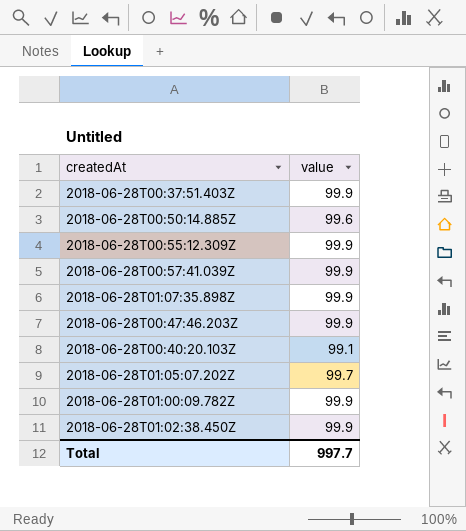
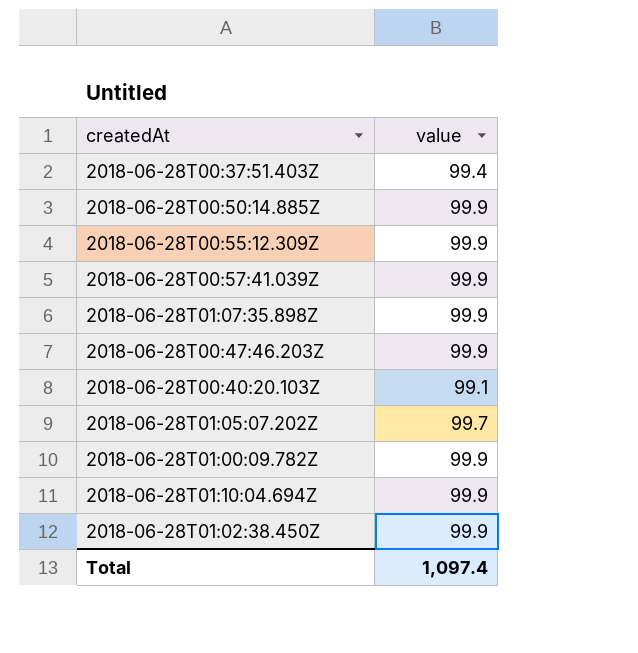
2018-06-28T00:37:51.403Z | value: 99.9 -> 99.4
2018-06-28T00:50:14.885Z | value: 99.6 -> 99.9
row 2018-06-28T01:10:04.694Z: none -> 99.9
Total | value: 997.7 -> 1,097.4

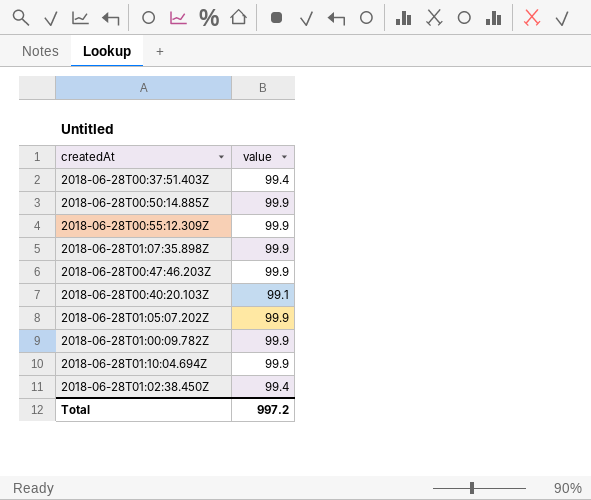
row 2018-06-28T00:57:41.039Z: 99.9 -> none
2018-06-28T01:05:07.202Z | value: 99.7 -> 99.9
2018-06-28T01:02:38.450Z | value: 99.9 -> 99.4
Total | value: 1,097.4 -> 997.2

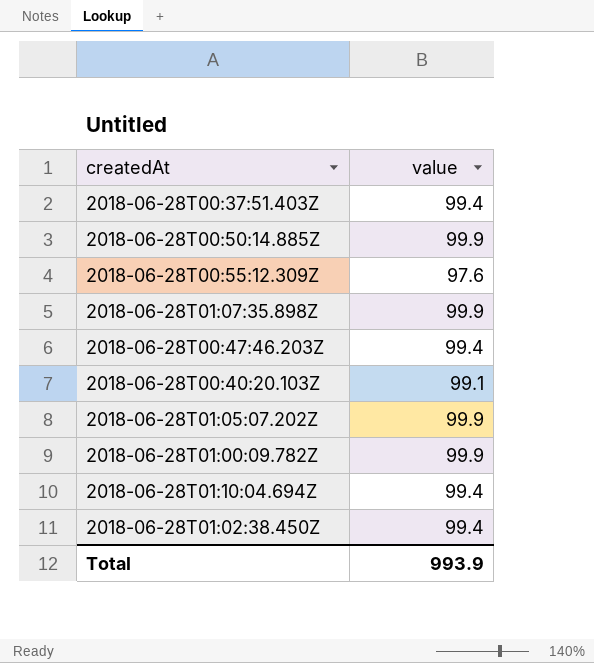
2018-06-28T00:55:12.309Z | value: 99.9 -> 97.6
2018-06-28T00:47:46.203Z | value: 99.9 -> 99.4
2018-06-28T01:10:04.694Z | value: 99.9 -> 99.4
Total | value: 997.2 -> 993.9

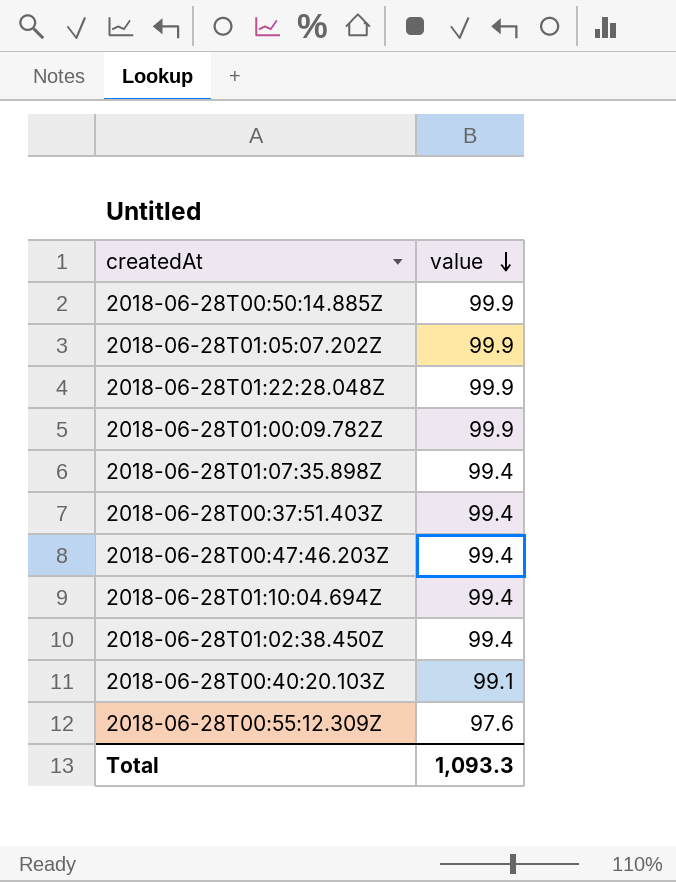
row order: none -> value descending
row 2018-06-28T01:22:28.048Z: none -> 99.9
2018-06-28T01:07:35.898Z | value: 99.9 -> 99.4
Total | value: 993.9 -> 1,093.3

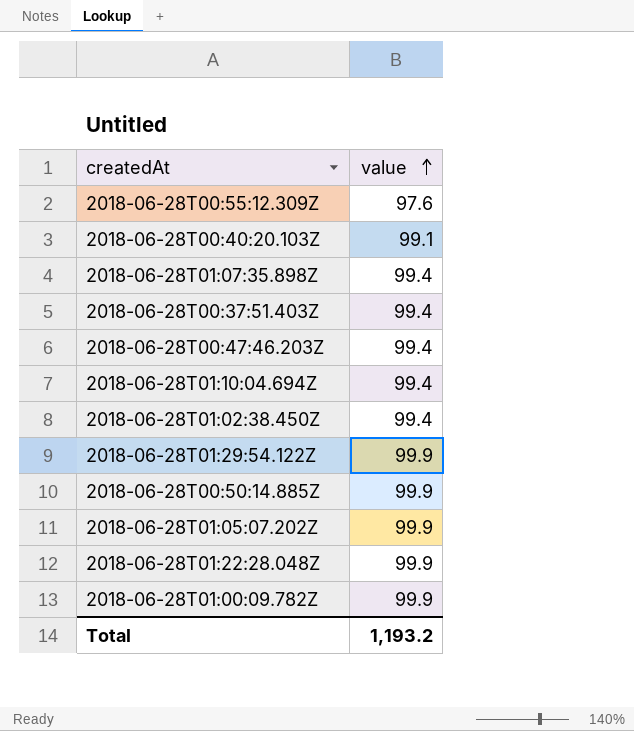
row order: value descending -> value ascending
row 2018-06-28T01:29:54.122Z: none -> 99.9
Total | value: 1,093.3 -> 1,193.2

